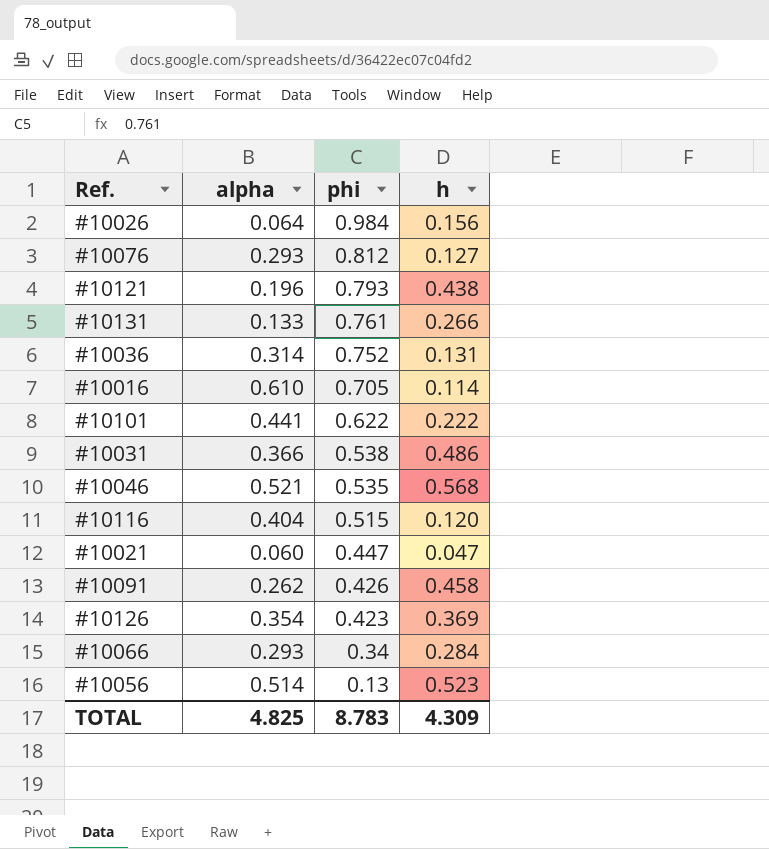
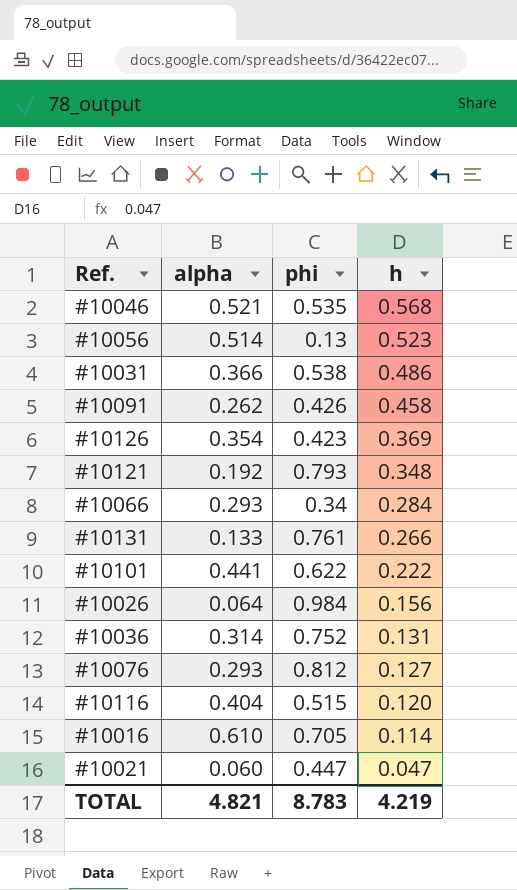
row order: phi descending -> h descending
#10121 | alpha: 0.196 -> 0.192
#10121 | h: 0.438 -> 0.348
TOTAL | alpha: 4.825 -> 4.821
TOTAL | h: 4.309 -> 4.219

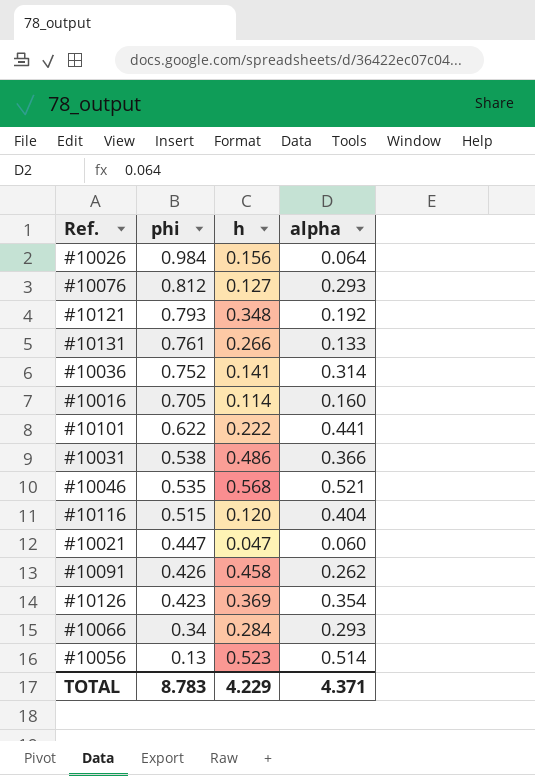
row order: h descending -> phi descending
column alpha | position: 2 -> 4
#10036 | h: 0.131 -> 0.141
#10016 | alpha: 0.610 -> 0.160
TOTAL | h: 4.219 -> 4.229
TOTAL | alpha: 4.821 -> 4.371

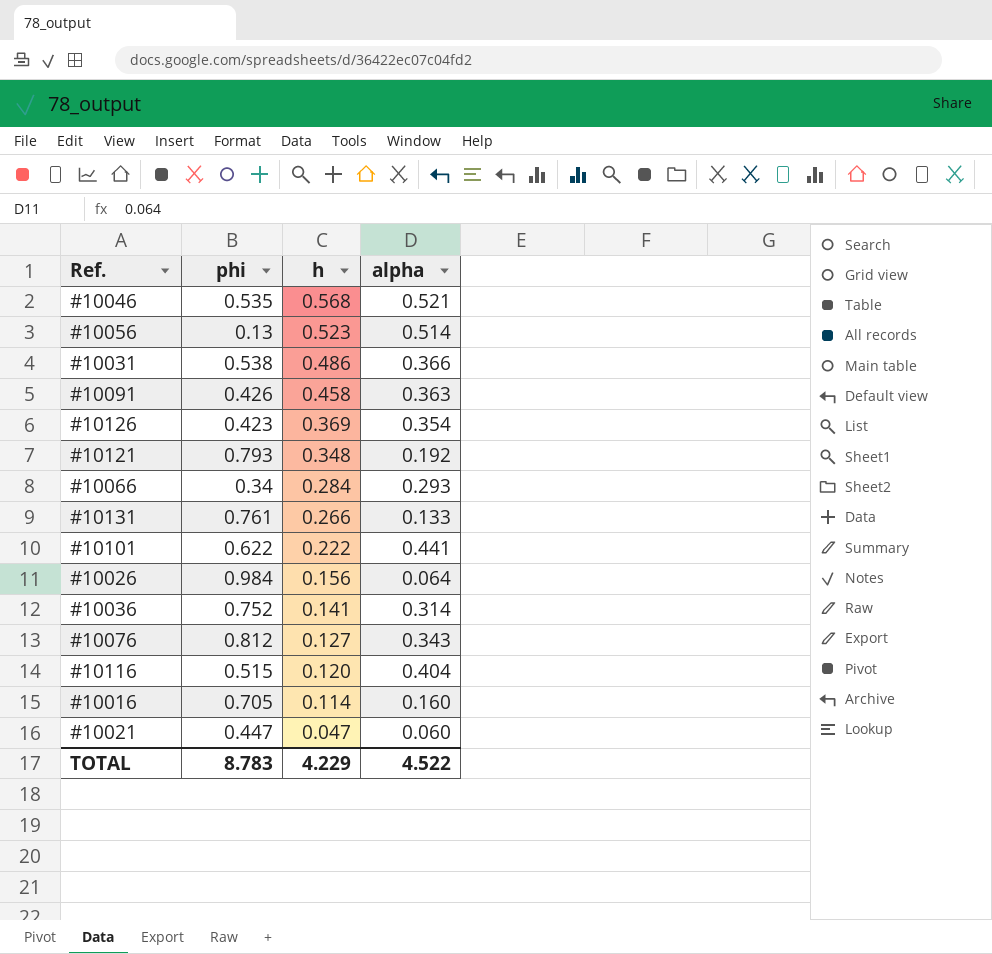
row order: phi descending -> h descending
#10091 | alpha: 0.262 -> 0.363
#10076 | alpha: 0.293 -> 0.343
TOTAL | alpha: 4.371 -> 4.522

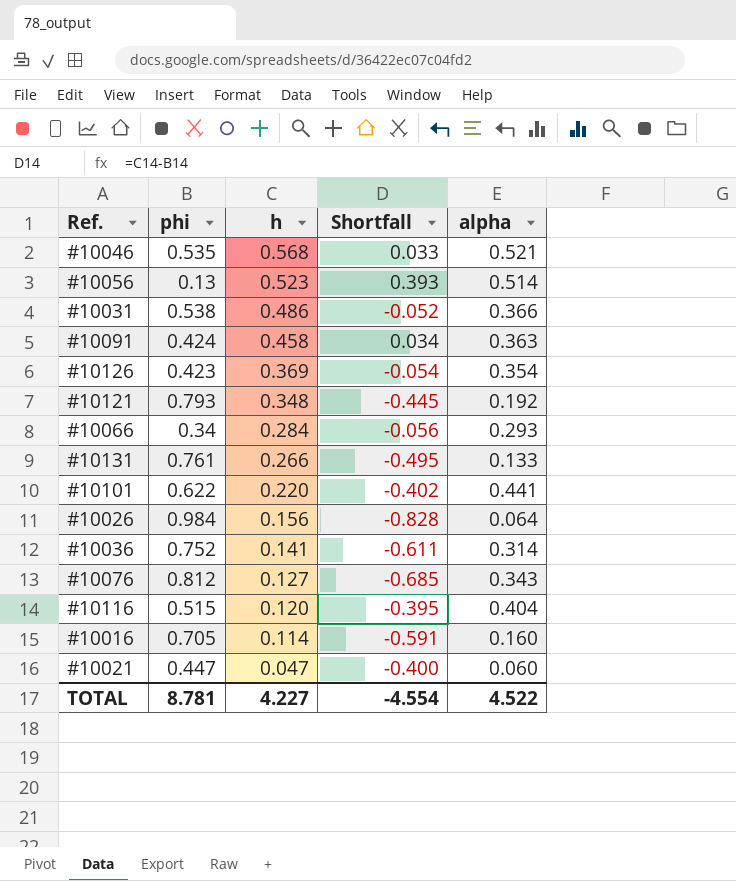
column Shortfall | formula: none -> [h] - [phi]
#10091 | phi: 0.426 -> 0.424
#10101 | h: 0.222 -> 0.220
TOTAL | phi: 8.783 -> 8.781
TOTAL | h: 4.229 -> 4.227

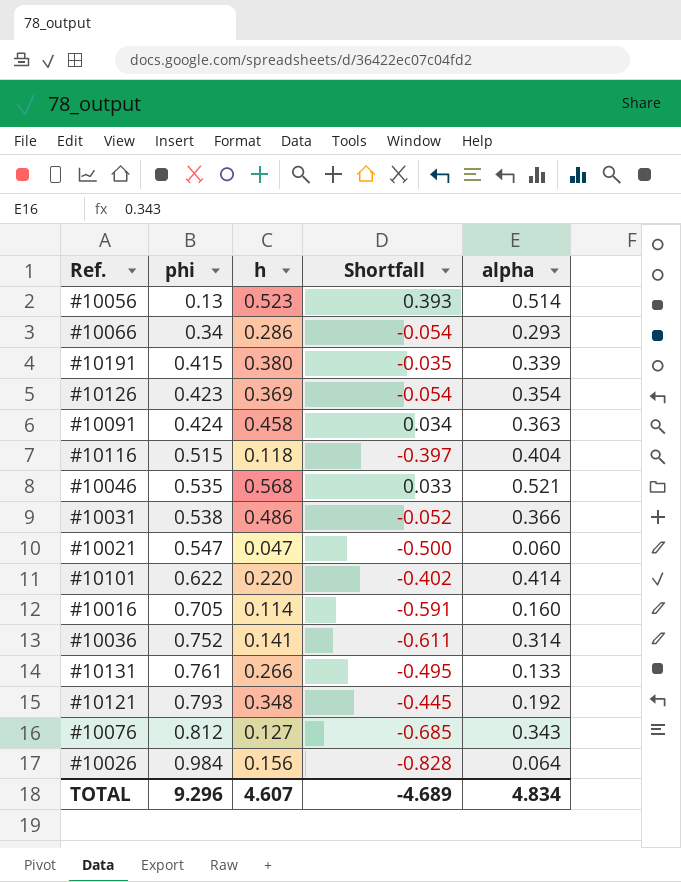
row order: h descending -> phi ascending
#10066 | h: 0.284 -> 0.286
#10066 | Shortfall: -0.056 -> -0.054
row #10191: none -> 0.415 | 0.380 | -0.035 | 0.339
#10116 | h: 0.120 -> 0.118
#10116 | Shortfall: -0.395 -> -0.397
#10021 | phi: 0.447 -> 0.547
#10021 | Shortfall: -0.400 -> -0.500
#10101 | alpha: 0.441 -> 0.414
TOTAL | phi: 8.781 -> 9.296
TOTAL | h: 4.227 -> 4.607
TOTAL | Shortfall: -4.554 -> -4.689
TOTAL | alpha: 4.522 -> 4.834

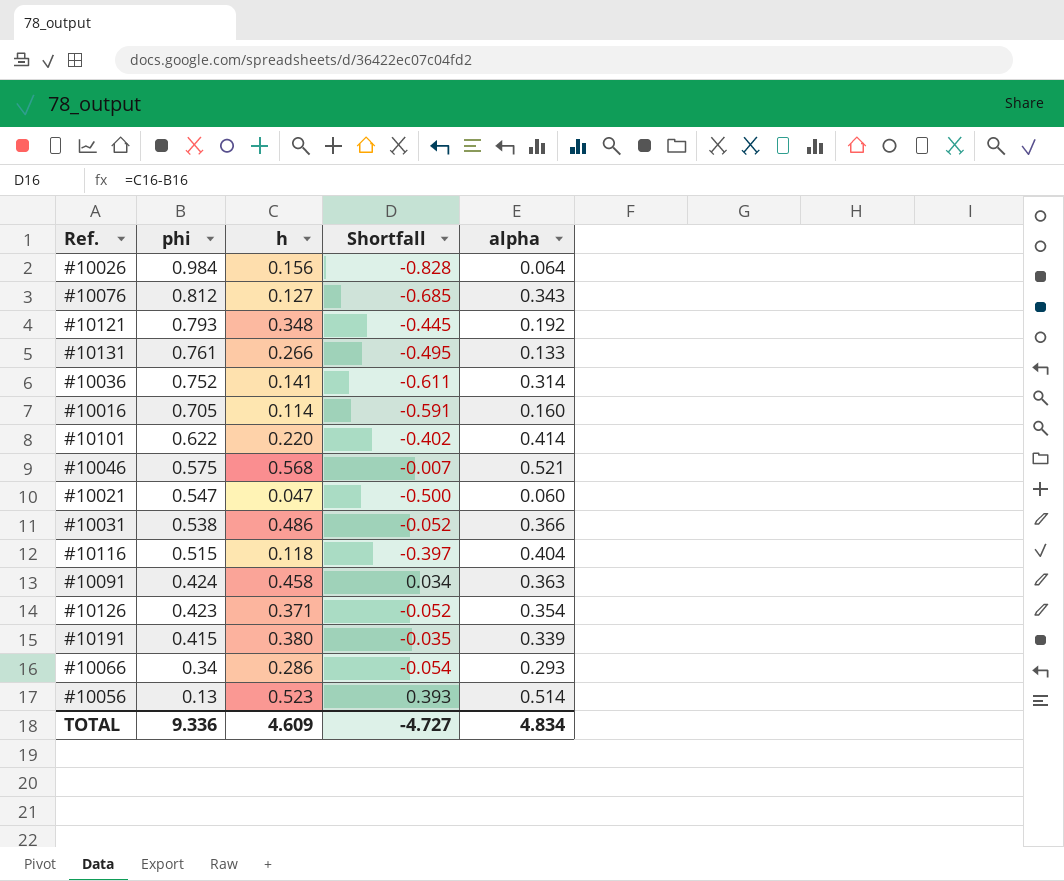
row order: phi ascending -> phi descending
#10046 | phi: 0.535 -> 0.575
#10046 | Shortfall: 0.033 -> -0.007
#10126 | h: 0.369 -> 0.371
#10126 | Shortfall: -0.054 -> -0.052
TOTAL | phi: 9.296 -> 9.336
TOTAL | h: 4.607 -> 4.609
TOTAL | Shortfall: -4.689 -> -4.727

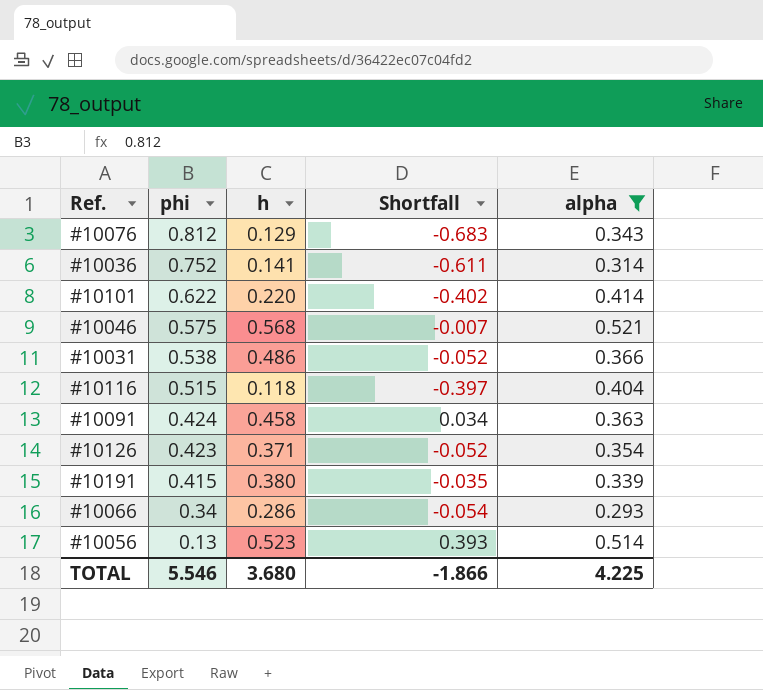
filter: none -> alpha >= 0.293
#10076 | h: 0.127 -> 0.129
#10076 | Shortfall: -0.685 -> -0.683
TOTAL | phi: 9.336 -> 5.546
TOTAL | h: 4.609 -> 3.680
TOTAL | Shortfall: -4.727 -> -1.866
TOTAL | alpha: 4.834 -> 4.225

